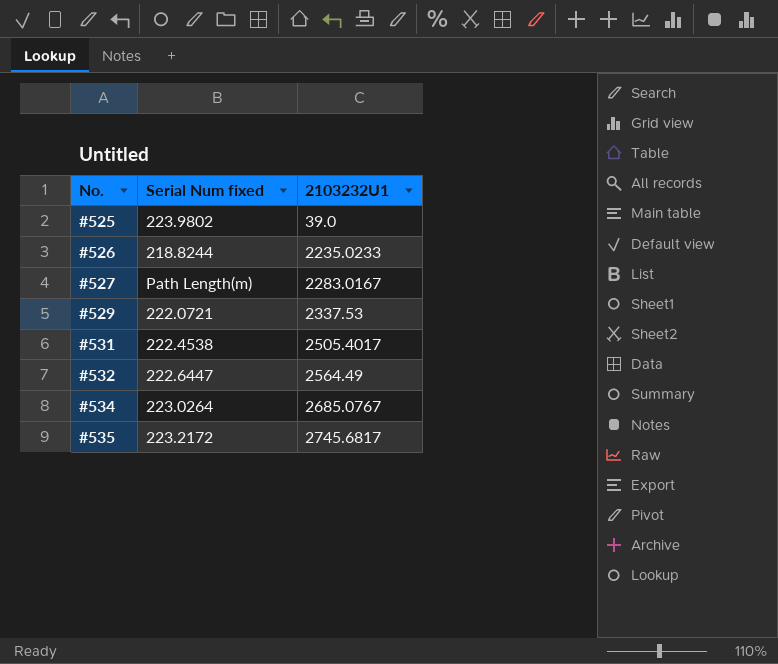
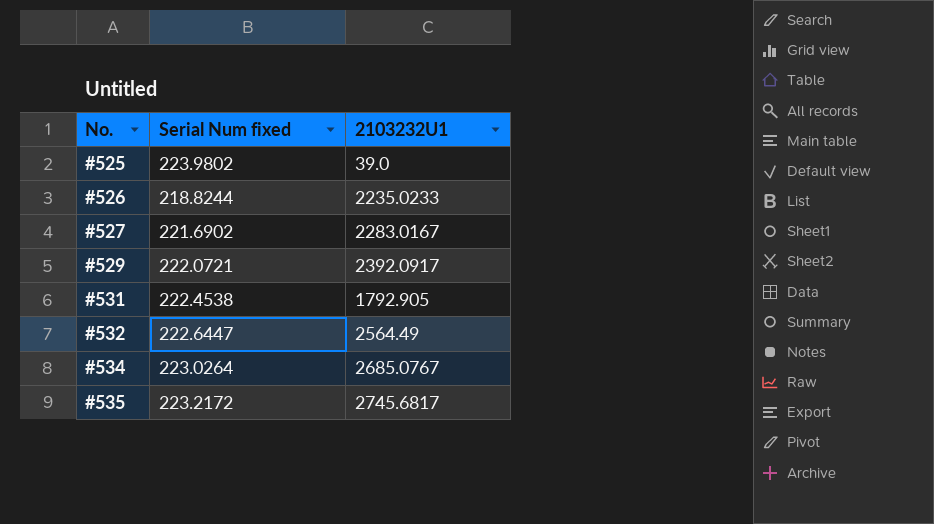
#527 | Serial Num fixed: Path Length(m) -> 221.6902
#529 | 2103232U1: 2337.53 -> 2392.0917
#531 | 2103232U1: 2505.4017 -> 1792.905

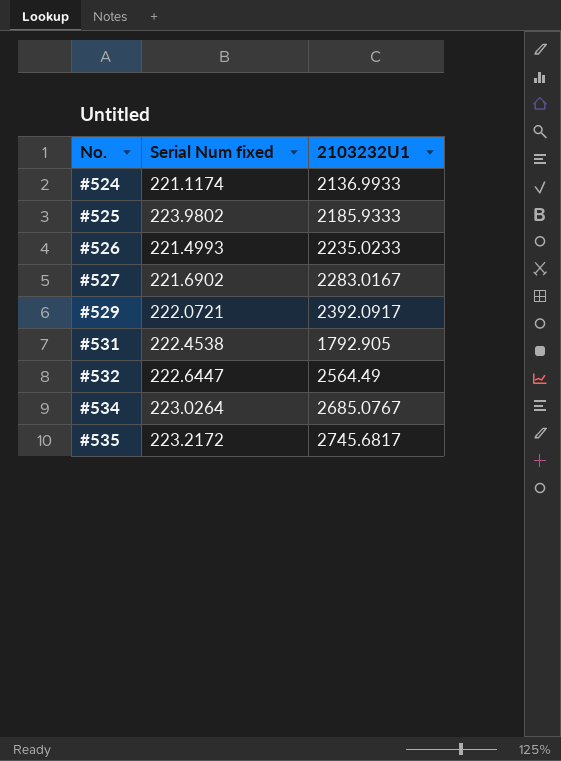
row #524: none -> 221.1174 | 2136.9933
#525 | 2103232U1: 39.0 -> 2185.9333
#526 | Serial Num fixed: 218.8244 -> 221.4993

